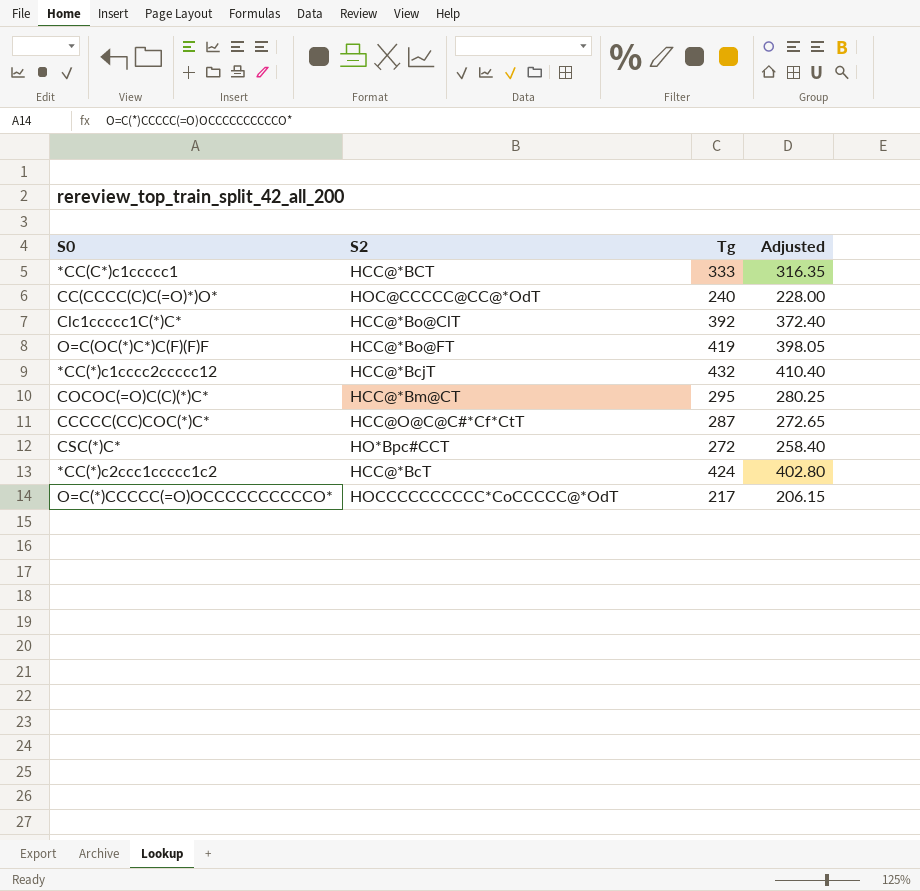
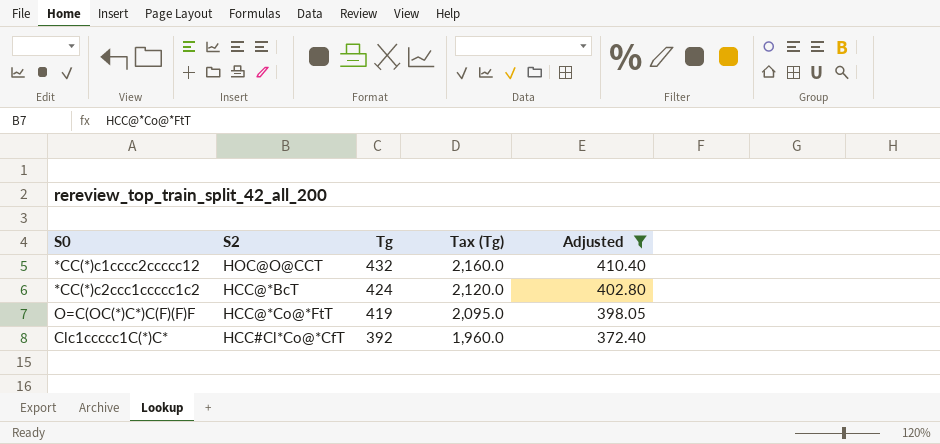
filter: none -> Adjusted >= 372.40
row order: none -> Tg descending
column Tax (Tg) | formula: none -> [Tg] * 5
*CC(*)c1cccc2ccccc12 | S2: HCC@*BcjT -> HOC@O@CCT
O=C(OC(*)C*)C(F)(F)F | S2: HCC@*Bo@FT -> HCC@*Co@*FtT
Clc1ccccc1C(*)C* | S2: HCC@*Bo@ClT -> HCC#Cl*Co@*CfT

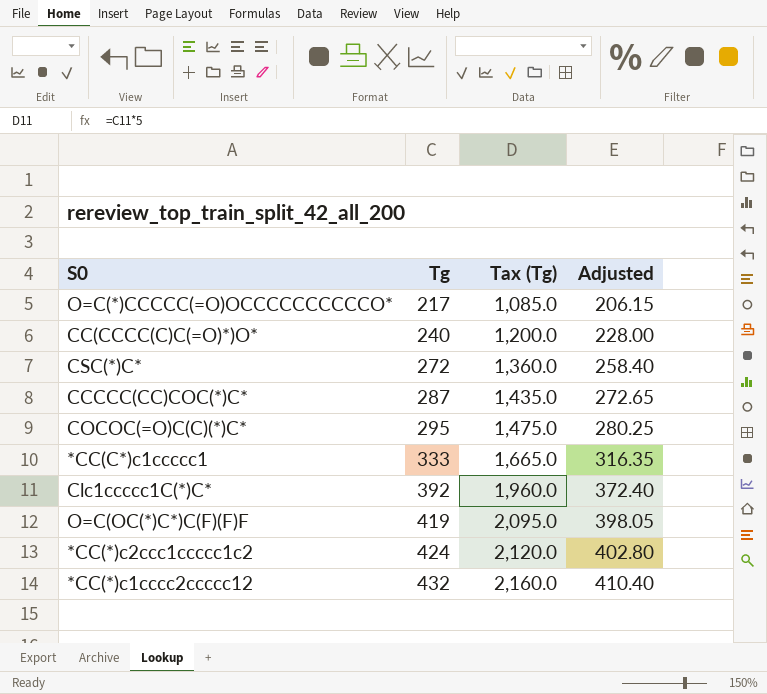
filter: Adjusted >= 372.40 -> none
row order: Tg descending -> Tg ascending
column S2 | position: 2 -> none

